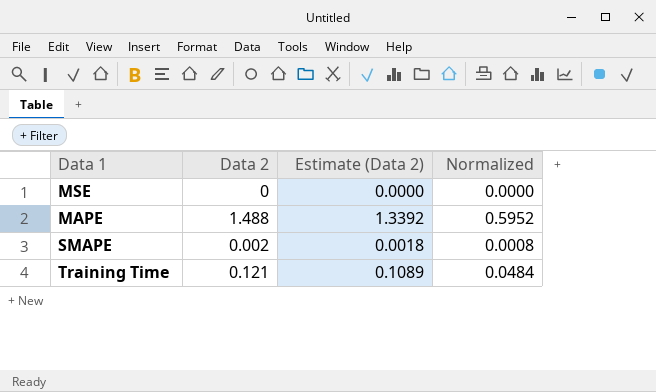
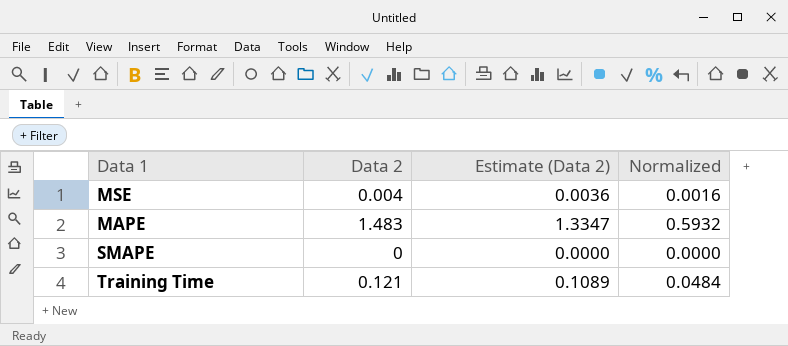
MSE | Data 2: 0 -> 0.004
MSE | Estimate (Data 2): 0.0000 -> 0.0036
MSE | Normalized: 0.0000 -> 0.0016
MAPE | Data 2: 1.488 -> 1.483
MAPE | Estimate (Data 2): 1.3392 -> 1.3347
MAPE | Normalized: 0.5952 -> 0.5932
SMAPE | Data 2: 0.002 -> 0
SMAPE | Estimate (Data 2): 0.0018 -> 0.0000
SMAPE | Normalized: 0.0008 -> 0.0000

